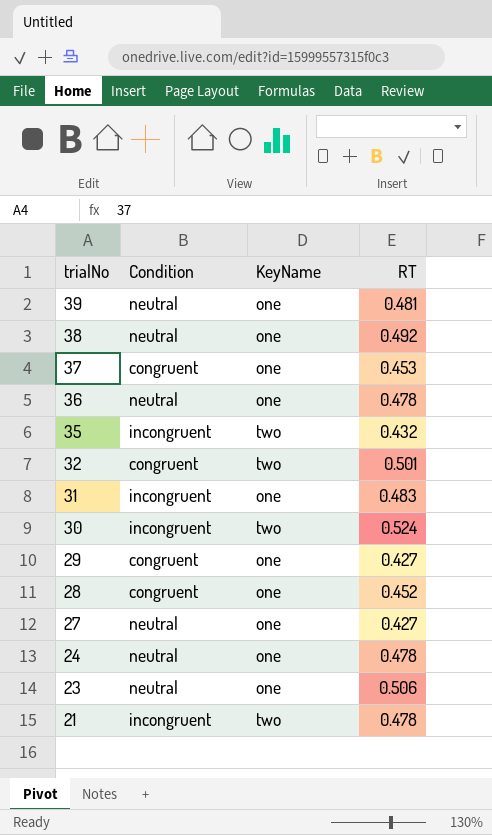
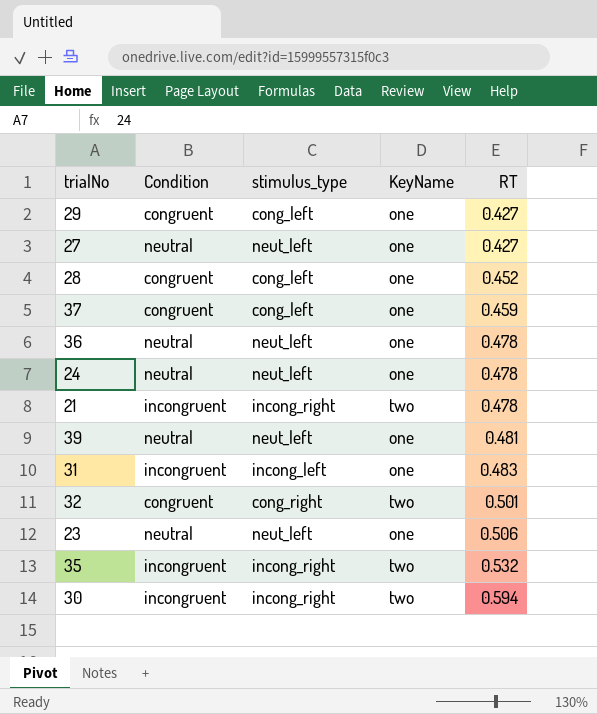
row order: trialNo descending -> RT ascending
column stimulus_type | position: none -> 3
row 38: neutral | one | 0.492 -> none
37 | RT: 0.453 -> 0.459
35 | RT: 0.432 -> 0.532
30 | RT: 0.524 -> 0.594

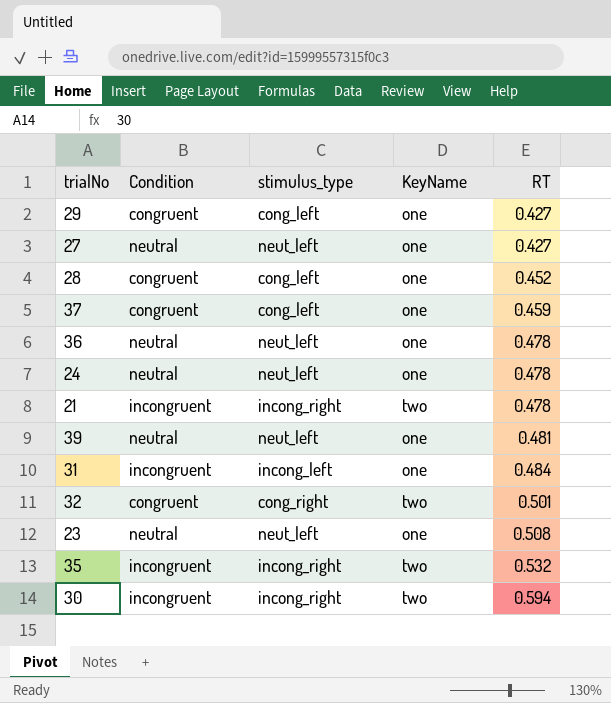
31 | RT: 0.483 -> 0.484
23 | RT: 0.506 -> 0.508

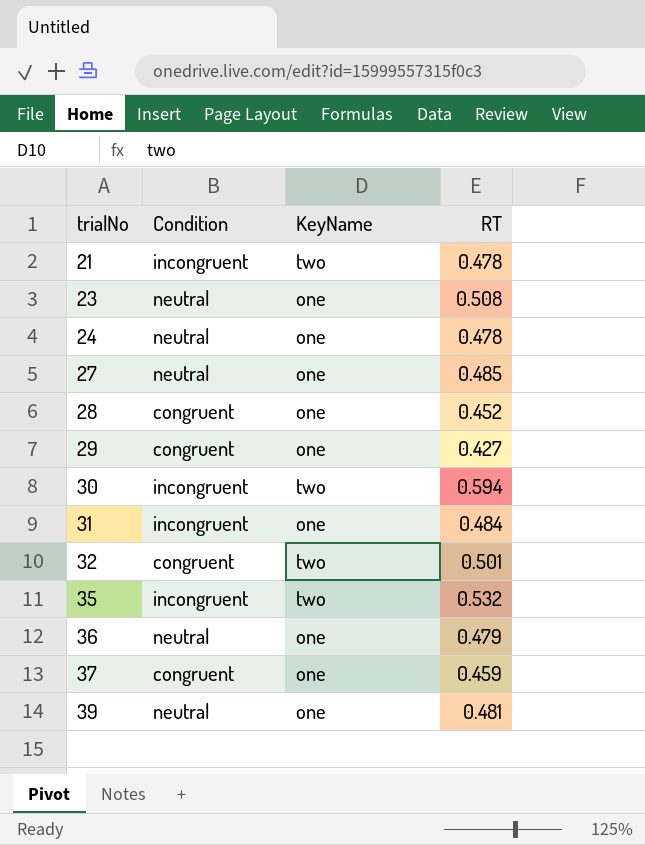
row order: RT ascending -> trialNo ascending
column stimulus_type | position: 3 -> none
27 | RT: 0.427 -> 0.485
36 | RT: 0.478 -> 0.479

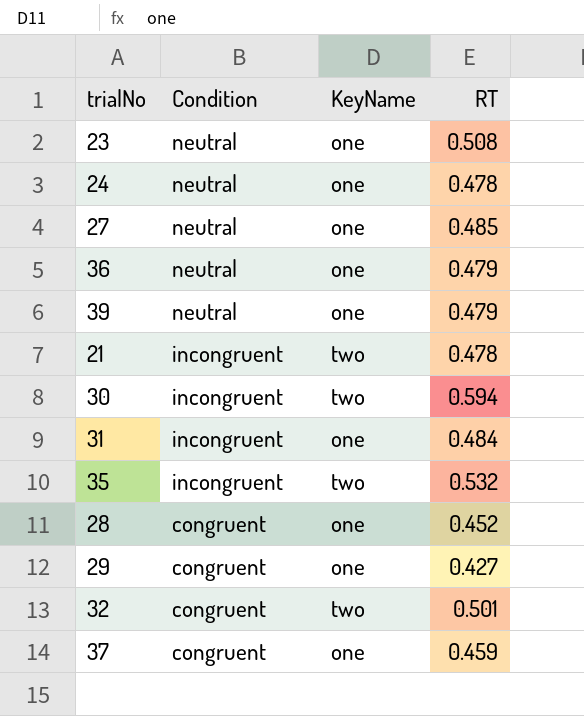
row order: trialNo ascending -> Condition descending
39 | RT: 0.481 -> 0.479

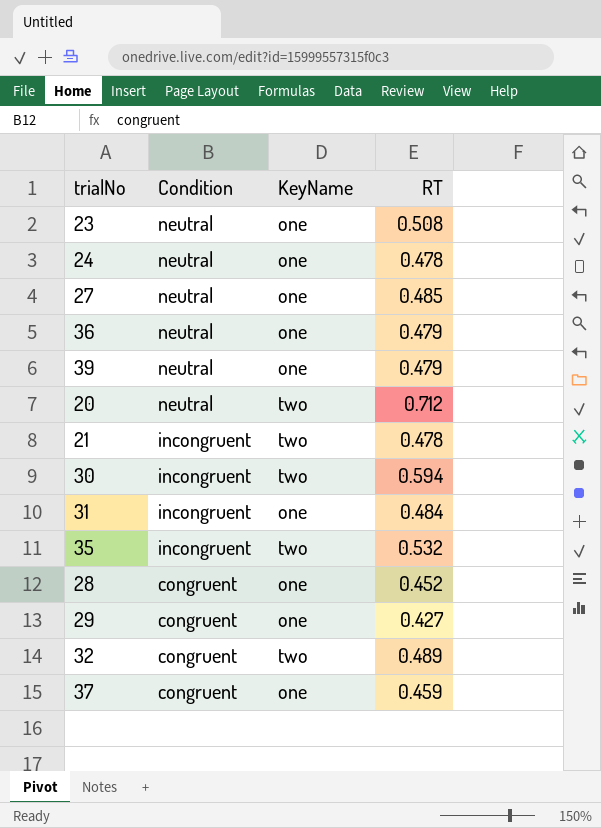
row 20: none -> neutral | two | 0.712
32 | RT: 0.501 -> 0.489

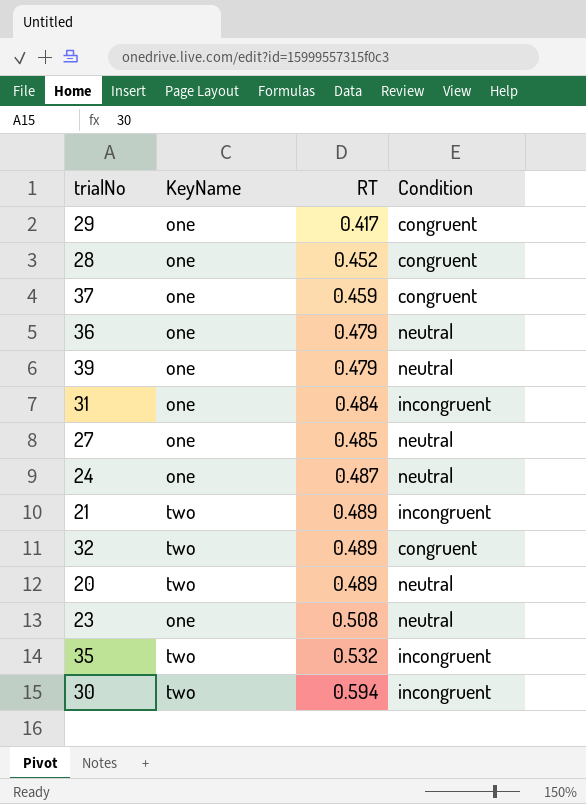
row order: Condition descending -> RT ascending
column Condition | position: 2 -> 4
29 | RT: 0.427 -> 0.417
24 | RT: 0.478 -> 0.487
21 | RT: 0.478 -> 0.489
20 | RT: 0.712 -> 0.489

